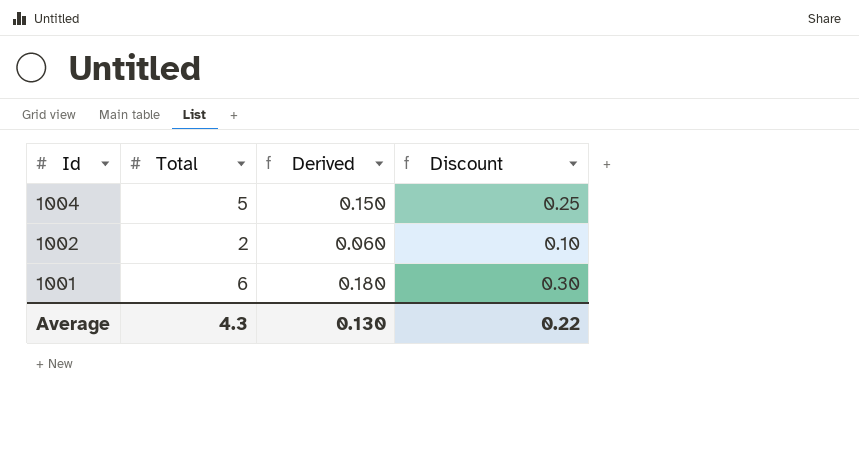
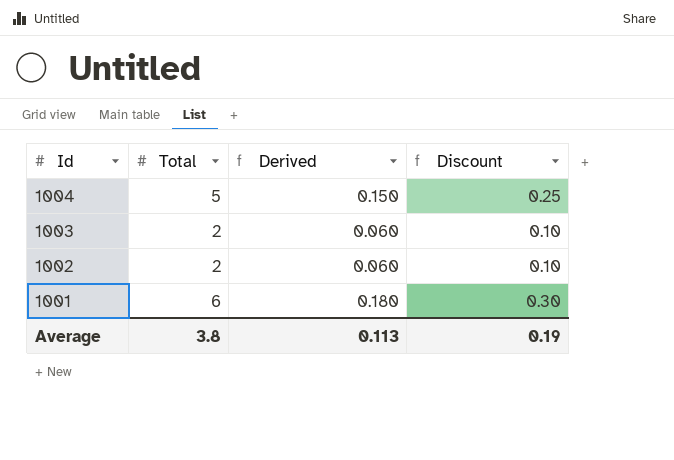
row 1003: none -> 2 | 0.060 | 0.10
Average | Total: 4.3 -> 3.8
Average | Derived: 0.130 -> 0.113
Average | Discount: 0.22 -> 0.19

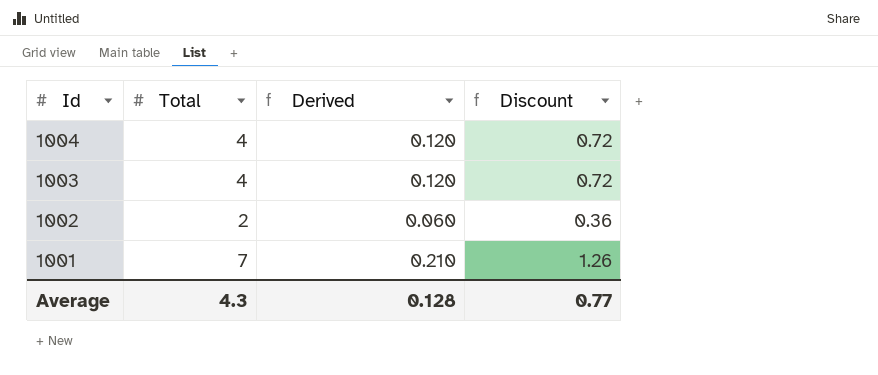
column Discount | formula: [Total] * 0.05 -> [Total] * 0.18
1004 | Total: 5 -> 4
1004 | Derived: 0.150 -> 0.120
1003 | Total: 2 -> 4
1003 | Derived: 0.060 -> 0.120
1001 | Total: 6 -> 7
1001 | Derived: 0.180 -> 0.210
Average | Total: 3.8 -> 4.3
Average | Derived: 0.113 -> 0.128
Average | Discount: 0.19 -> 0.77

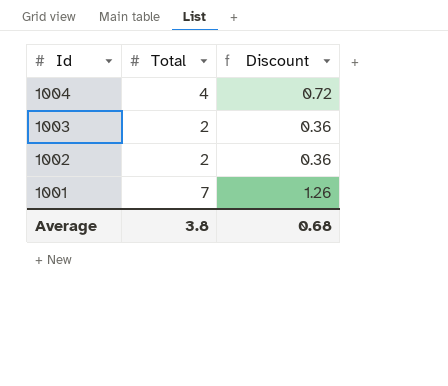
column Derived | formula: [Total] * 0.03 -> none
1003 | Total: 4 -> 2
1003 | Discount: 0.72 -> 0.36
Average | Total: 4.3 -> 3.8
Average | Discount: 0.77 -> 0.68

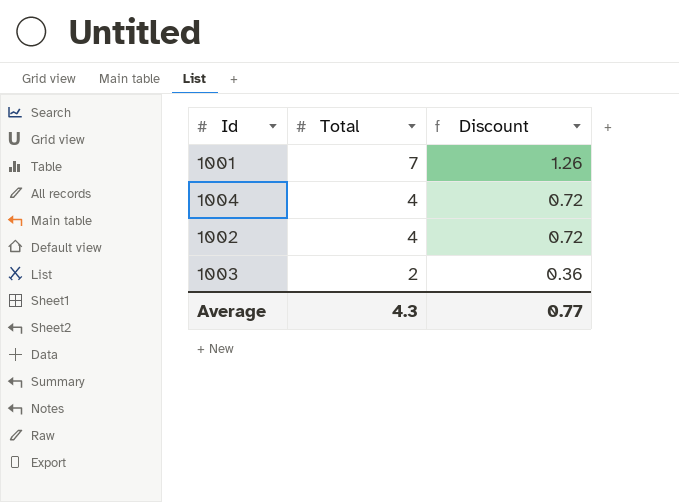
row order: Id descending -> Total descending
1002 | Total: 2 -> 4
1002 | Discount: 0.36 -> 0.72
Average | Total: 3.8 -> 4.3
Average | Discount: 0.68 -> 0.77

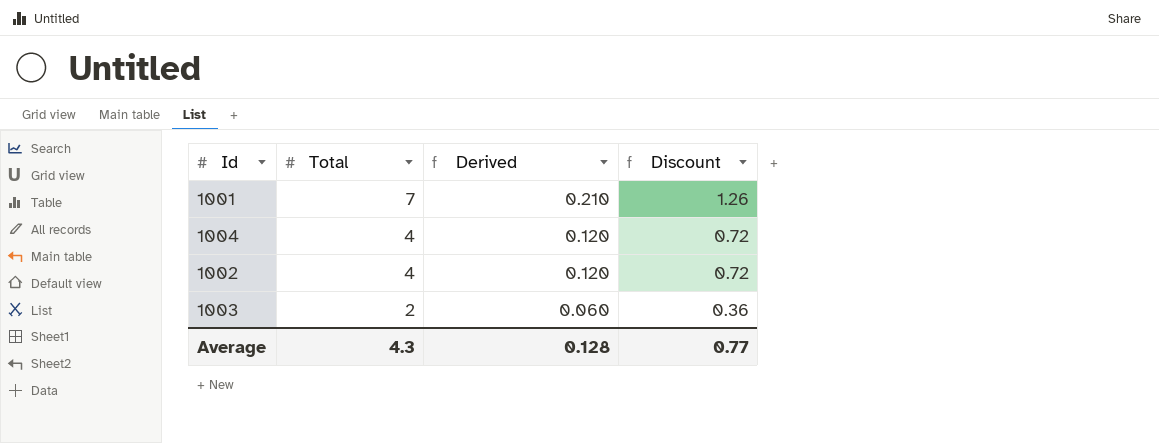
column Derived | formula: none -> [Total] * 0.03

